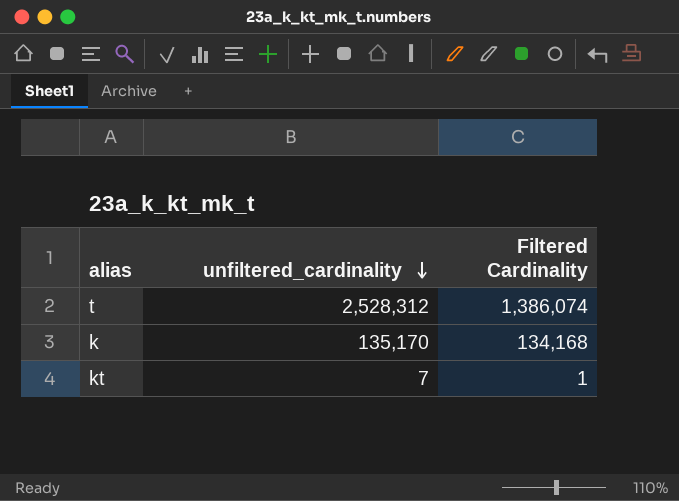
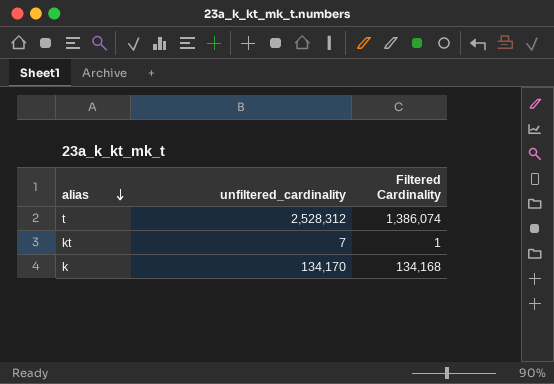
row order: unfiltered_cardinality descending -> alias descending
k | unfiltered_cardinality: 135,170 -> 134,170

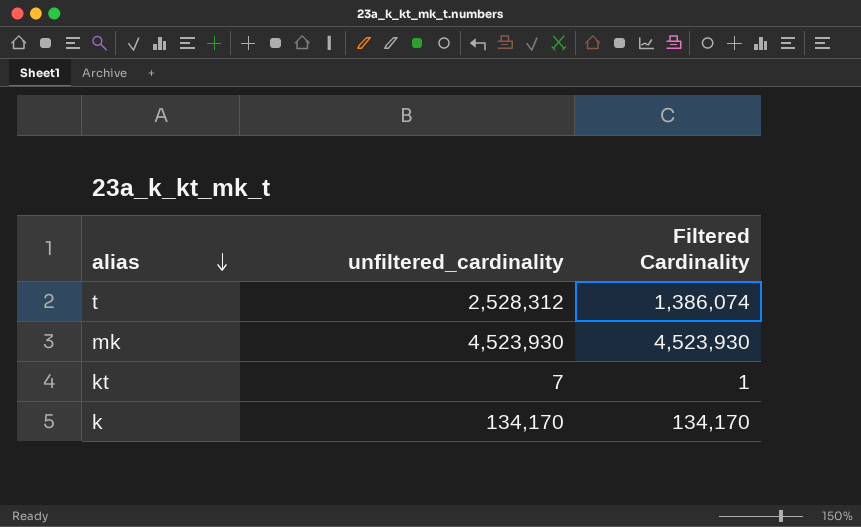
row mk: none -> 4,523,930 | 4,523,930
k | Filtered Cardinality: 134,168 -> 134,170

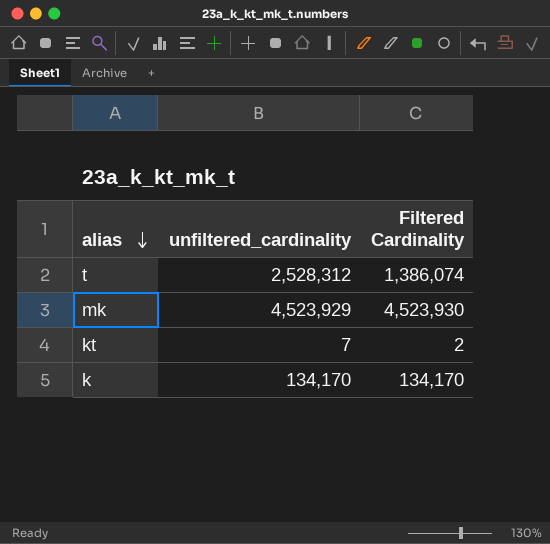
mk | unfiltered_cardinality: 4,523,930 -> 4,523,929
kt | Filtered Cardinality: 1 -> 2

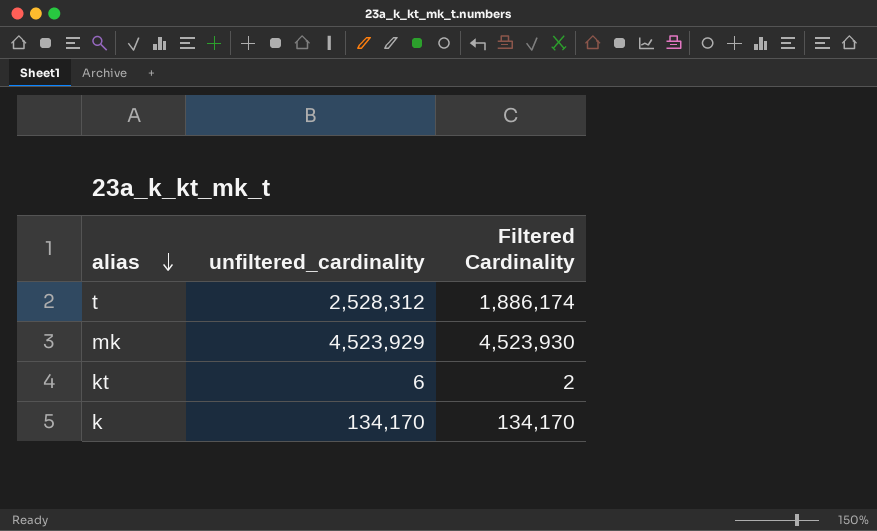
t | Filtered Cardinality: 1,386,074 -> 1,886,174
kt | unfiltered_cardinality: 7 -> 6

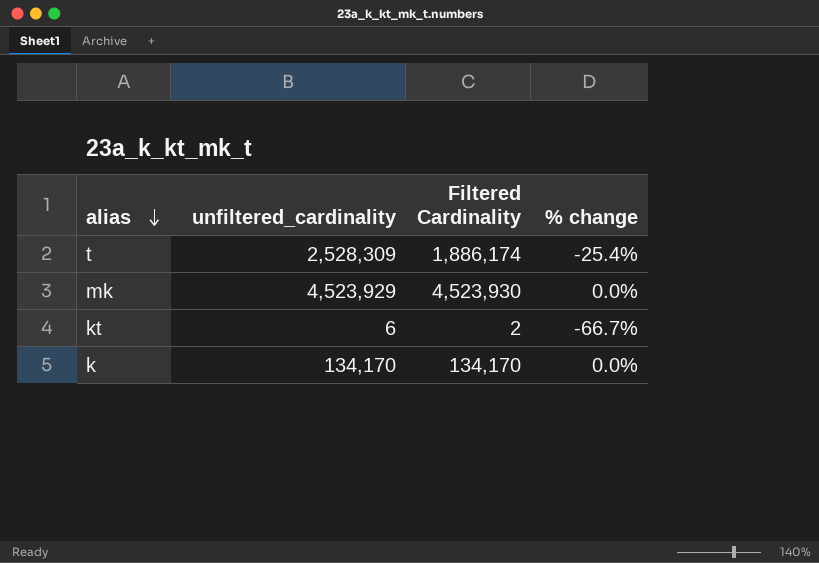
column % change | formula: none -> ([Filtered Cardinality] - [unfiltered_cardinality]) / [unfiltered_cardinality]
t | unfiltered_cardinality: 2,528,312 -> 2,528,309

